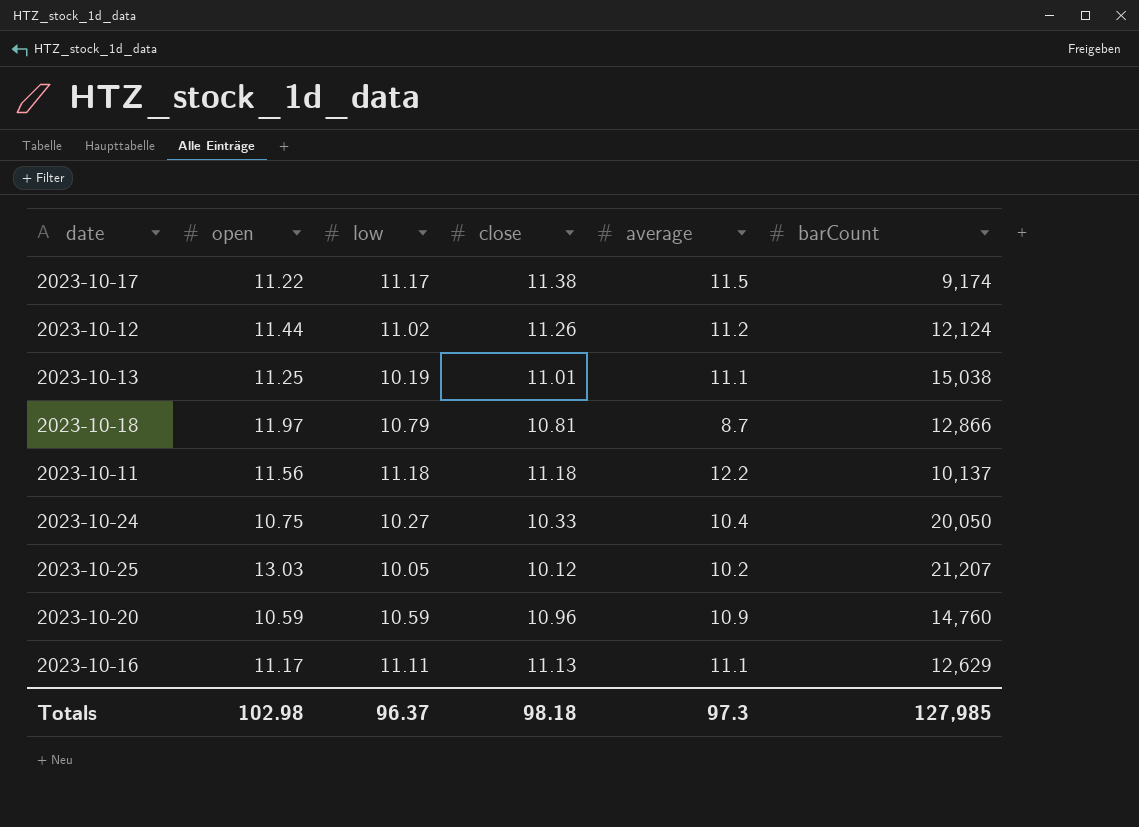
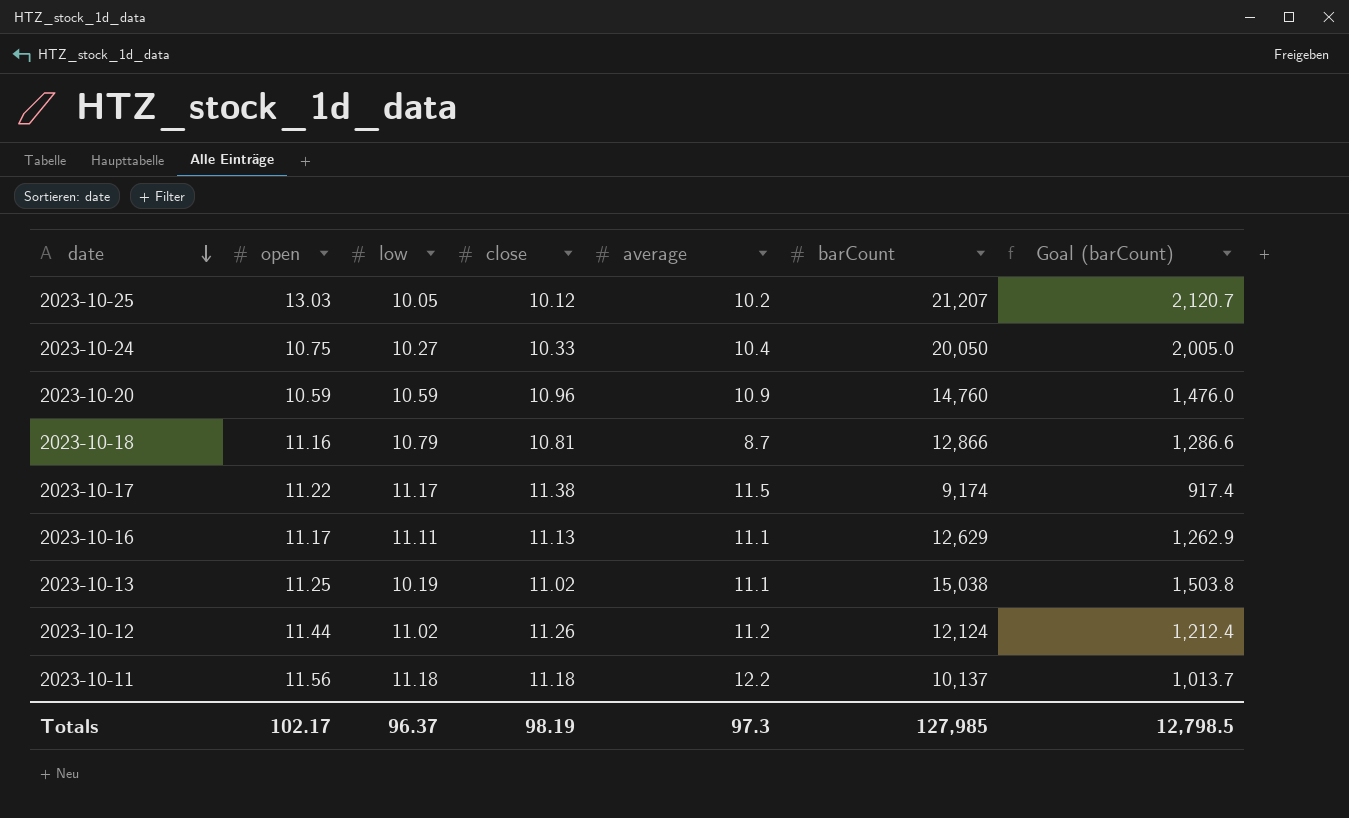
row order: none -> date descending
column Goal (barCount) | formula: none -> [barCount] * 0.1
2023-10-18 | open: 11.97 -> 11.16
2023-10-13 | close: 11.01 -> 11.02
Totals | open: 102.98 -> 102.17
Totals | close: 98.18 -> 98.19

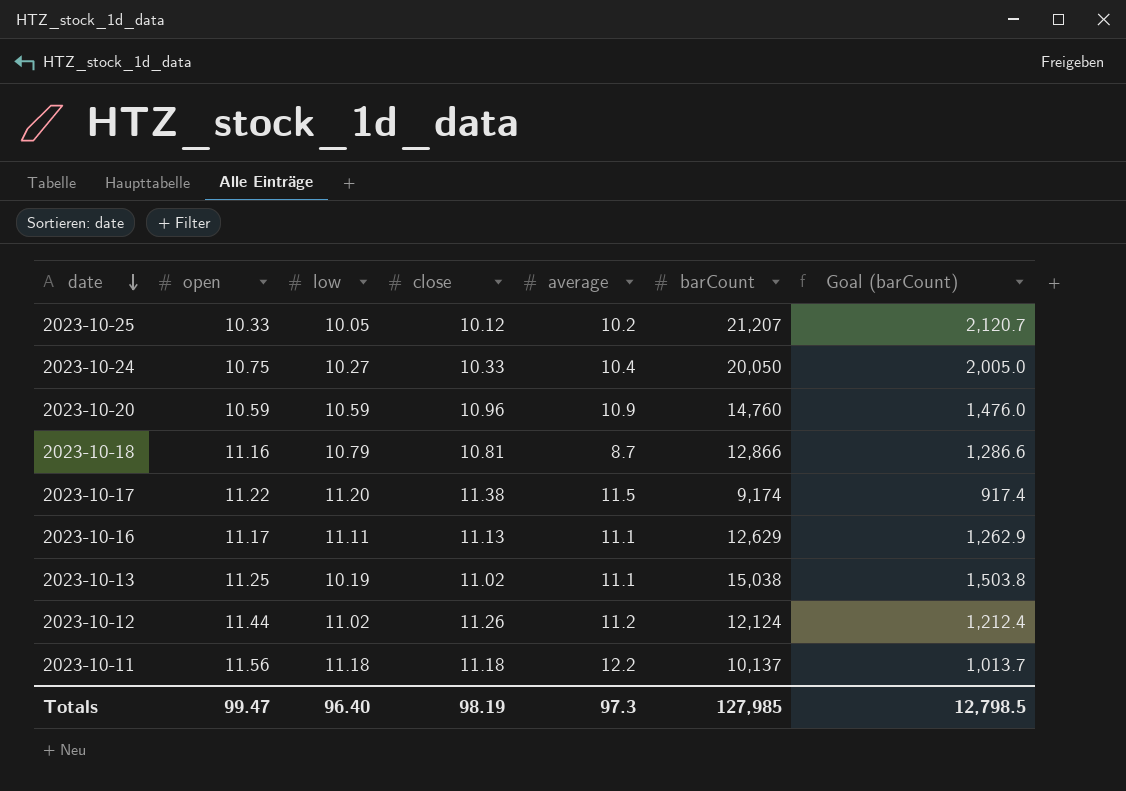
2023-10-25 | open: 13.03 -> 10.33
2023-10-17 | low: 11.17 -> 11.20
Totals | open: 102.17 -> 99.47
Totals | low: 96.37 -> 96.40

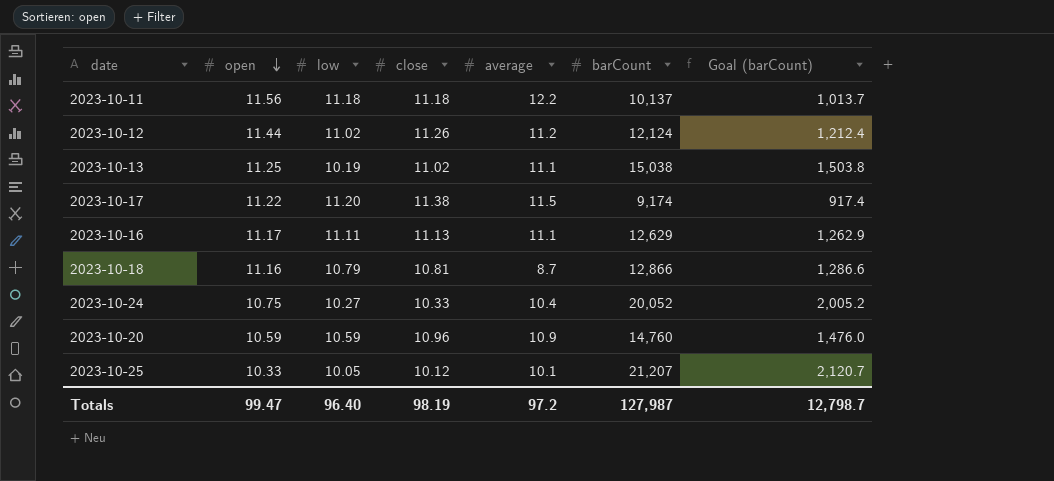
row order: date descending -> open descending
2023-10-24 | barCount: 20,050 -> 20,052
2023-10-24 | Goal (barCount): 2,005.0 -> 2,005.2
2023-10-25 | average: 10.2 -> 10.1
Totals | average: 97.3 -> 97.2
Totals | barCount: 127,985 -> 127,987
Totals | Goal (barCount): 12,798.5 -> 12,798.7

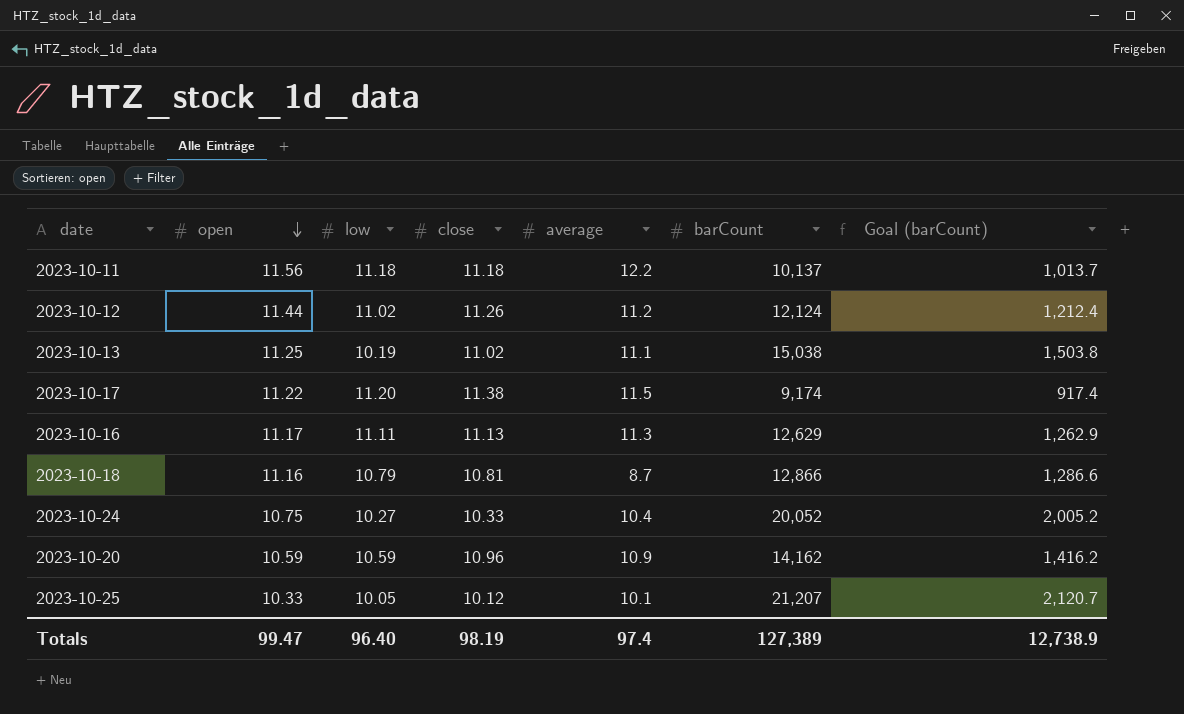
2023-10-16 | average: 11.1 -> 11.3
2023-10-20 | barCount: 14,760 -> 14,162
2023-10-20 | Goal (barCount): 1,476.0 -> 1,416.2
Totals | average: 97.2 -> 97.4
Totals | barCount: 127,987 -> 127,389
Totals | Goal (barCount): 12,798.7 -> 12,738.9

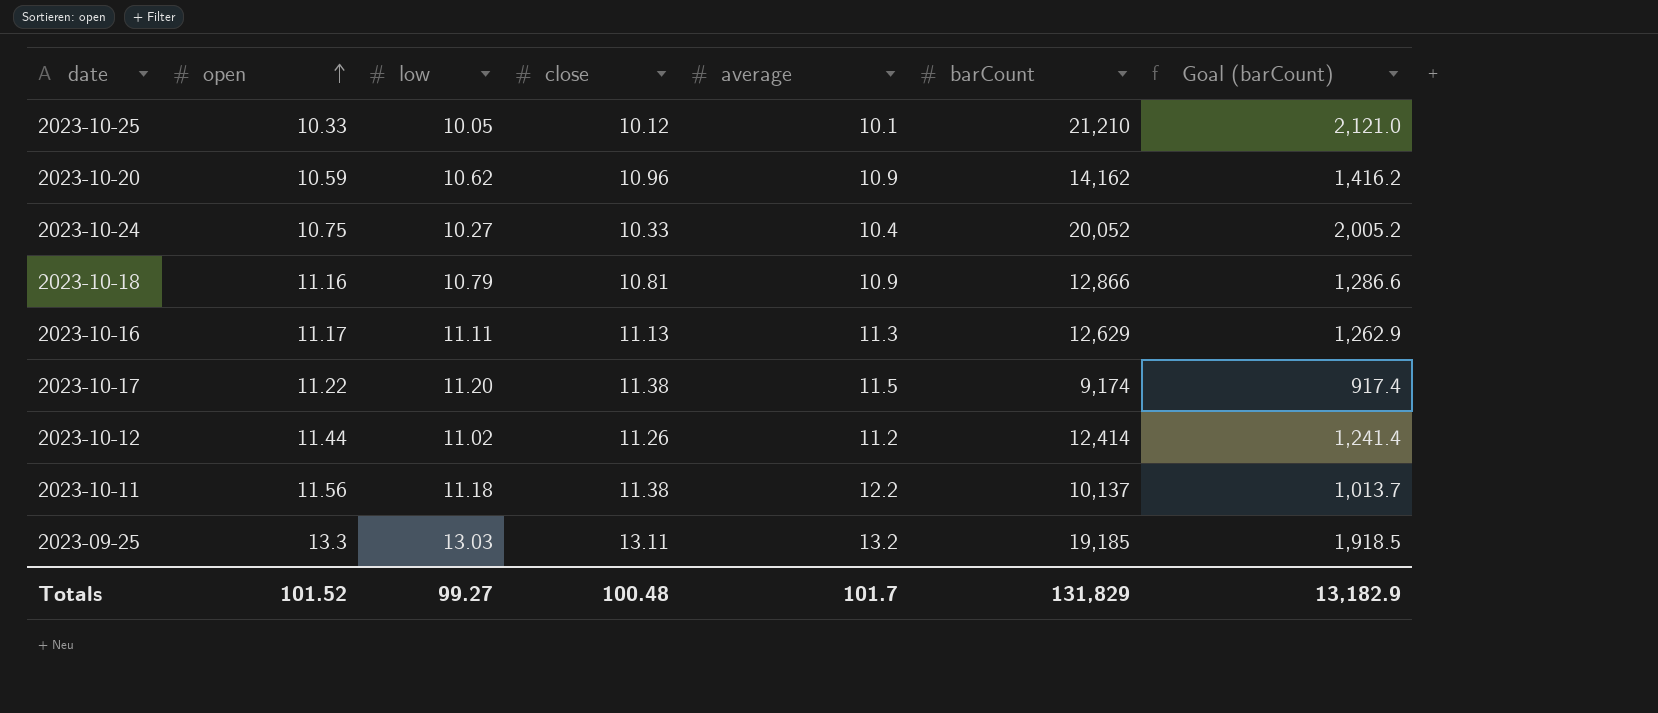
row order: open descending -> open ascending
row 2023-10-13: 11.25 | 10.19 | 11.02 | 11.1 | 15,038 | 1,503.8 -> none
2023-10-25 | barCount: 21,207 -> 21,210
2023-10-25 | Goal (barCount): 2,120.7 -> 2,121.0
2023-10-20 | low: 10.59 -> 10.62
2023-10-18 | average: 8.7 -> 10.9
2023-10-12 | barCount: 12,124 -> 12,414
2023-10-12 | Goal (barCount): 1,212.4 -> 1,241.4
2023-10-11 | close: 11.18 -> 11.38
row 2023-09-25: none -> 13.3 | 13.03 | 13.11 | 13.2 | 19,185 | 1,918.5
Totals | open: 99.47 -> 101.52
Totals | low: 96.40 -> 99.27
Totals | close: 98.19 -> 100.48
Totals | average: 97.4 -> 101.7
Totals | barCount: 127,389 -> 131,829
Totals | Goal (barCount): 12,738.9 -> 13,182.9

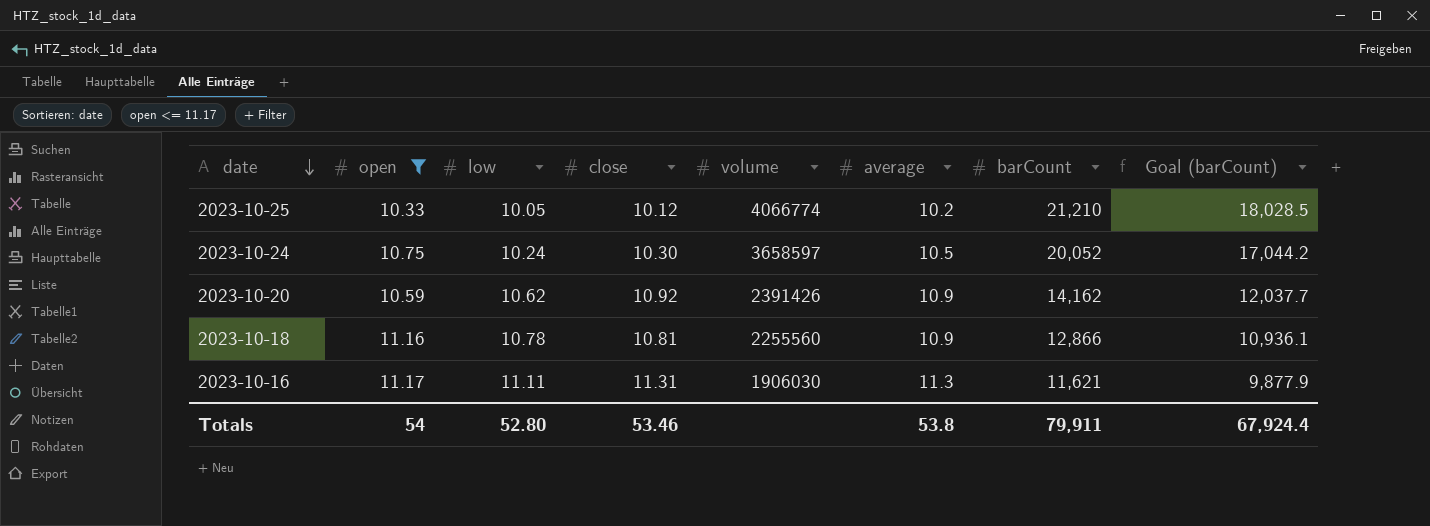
filter: none -> open <= 11.17
row order: open ascending -> date descending
column volume | position: none -> 5
column Goal (barCount) | formula: [barCount] * 0.1 -> [barCount] * 0.85
2023-10-25 | average: 10.1 -> 10.2
2023-10-24 | low: 10.27 -> 10.24
2023-10-24 | close: 10.33 -> 10.30
2023-10-24 | average: 10.4 -> 10.5
2023-10-20 | close: 10.96 -> 10.92
2023-10-18 | low: 10.79 -> 10.78
2023-10-16 | close: 11.13 -> 11.31
2023-10-16 | barCount: 12,629 -> 11,621
Totals | open: 101.52 -> 54
Totals | low: 99.27 -> 52.80
Totals | close: 100.48 -> 53.46
Totals | average: 101.7 -> 53.8
Totals | barCount: 131,829 -> 79,911
Totals | Goal (barCount): 13,182.9 -> 67,924.4

